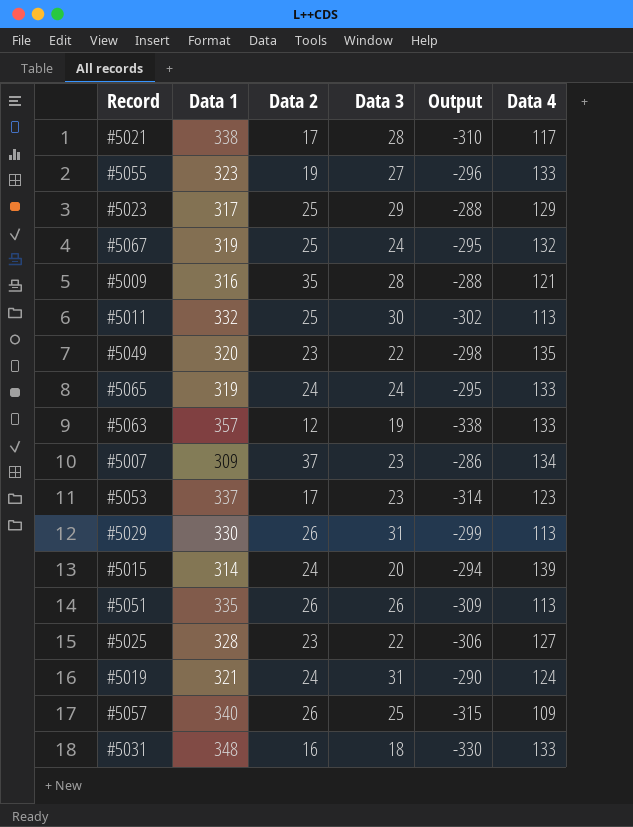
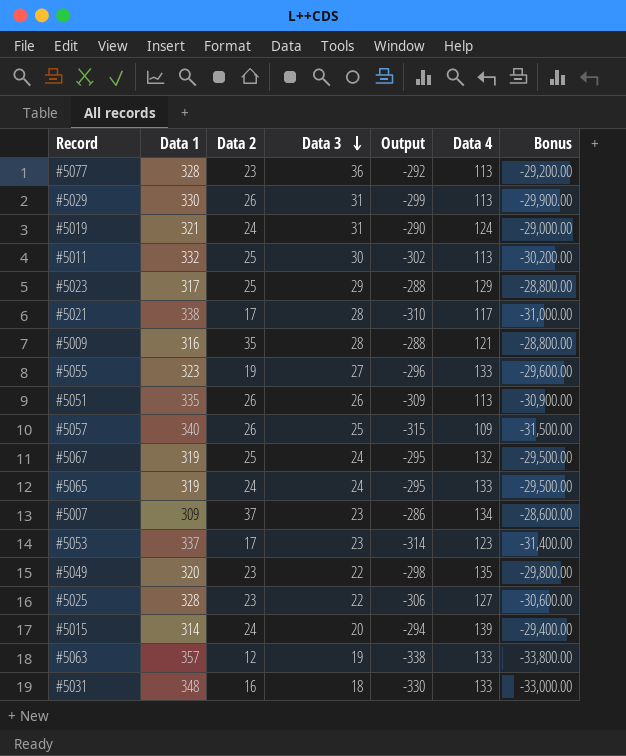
row order: none -> Data 3 descending
column Bonus | formula: none -> [Output] * 100
row #5077: none -> 328 | 23 | 36 | -292 | 113 | -29,200.00

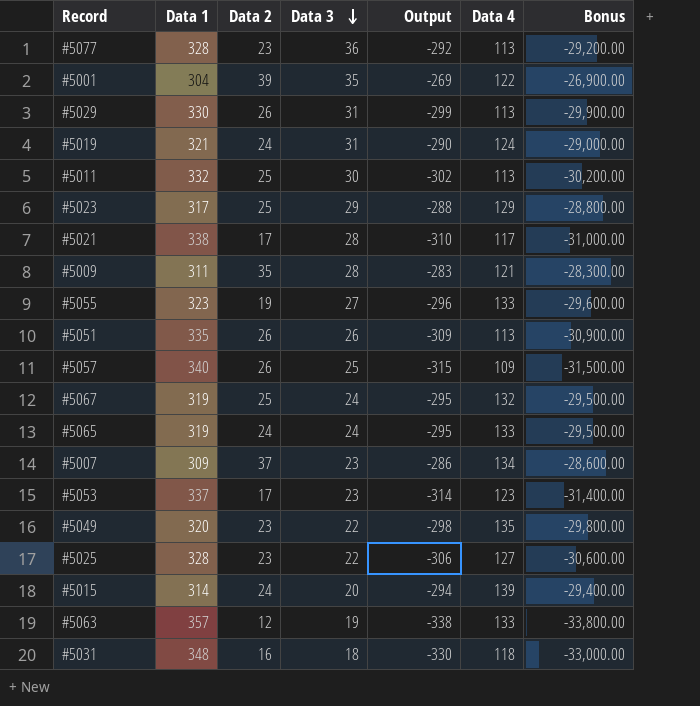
row #5001: none -> 304 | 39 | 35 | -269 | 122 | -26,900.00
#5009 | Data 1: 316 -> 311
#5009 | Output: -288 -> -283
#5009 | Bonus: -28,800.00 -> -28,300.00
#5031 | Data 4: 133 -> 118

